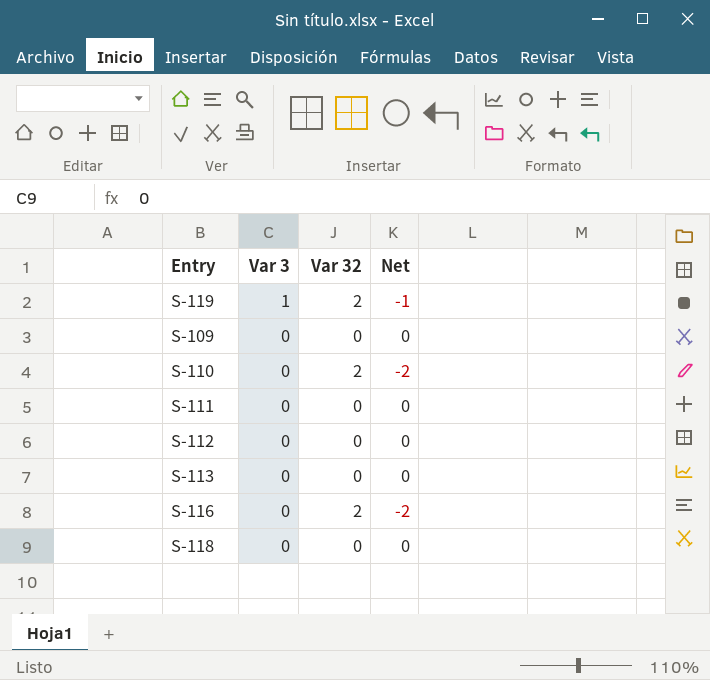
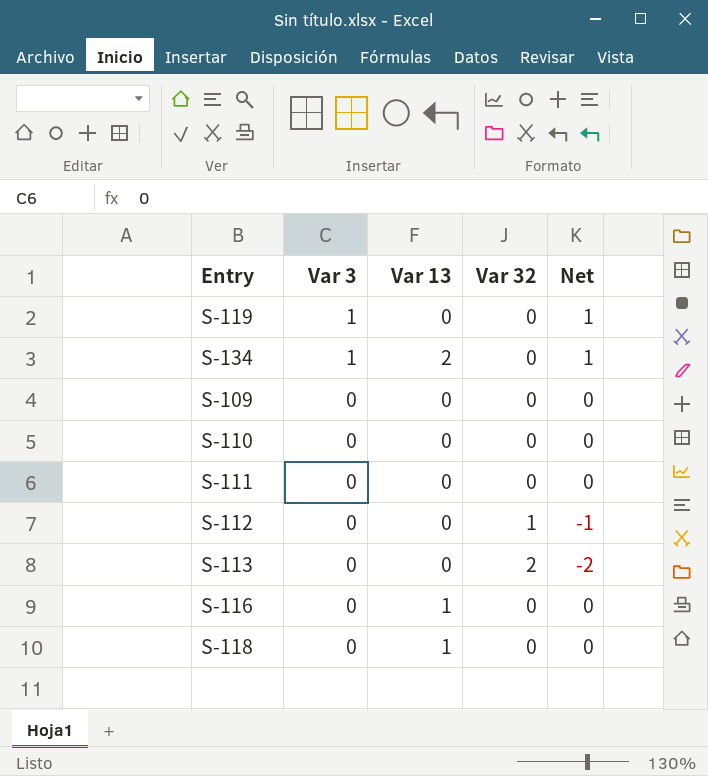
column Var 13 | position: none -> 3
S-119 | Var 32: 2 -> 0
S-119 | Net: -1 -> 1
row S-134: none -> 1 | 2 | 0 | 1
S-110 | Var 32: 2 -> 0
S-110 | Net: -2 -> 0
S-112 | Var 32: 0 -> 1
S-112 | Net: 0 -> -1
S-113 | Var 32: 0 -> 2
S-113 | Net: 0 -> -2
S-116 | Var 32: 2 -> 0
S-116 | Net: -2 -> 0

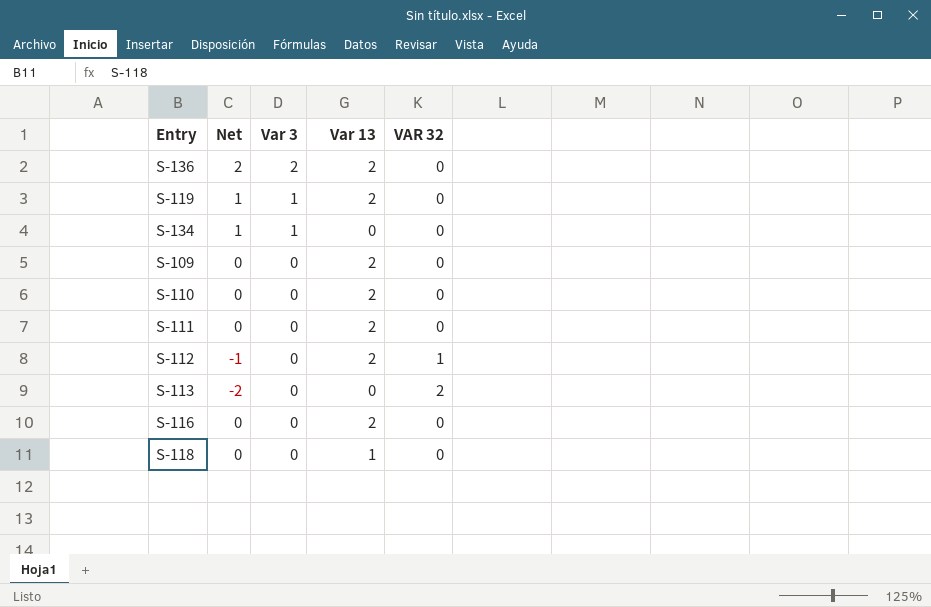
column Net | position: 5 -> 2
column name: Var 32 -> VAR 32
row S-136: none -> 2 | 2 | 2 | 0
S-119 | Var 13: 0 -> 2
S-134 | Var 13: 2 -> 0
S-109 | Var 13: 0 -> 2
S-110 | Var 13: 0 -> 2
S-111 | Var 13: 0 -> 2
S-112 | Var 13: 0 -> 2
S-116 | Var 13: 1 -> 2

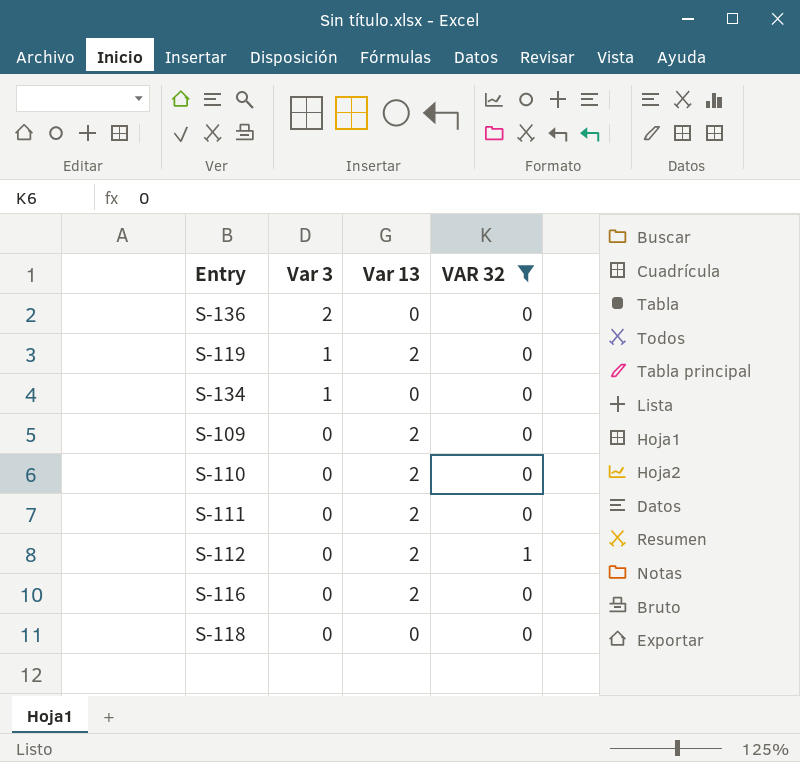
filter: none -> VAR 32 != 2
column Net | formula: [Var 3] - [VAR 32] -> none
S-136 | Var 13: 2 -> 0
S-118 | Var 13: 1 -> 0

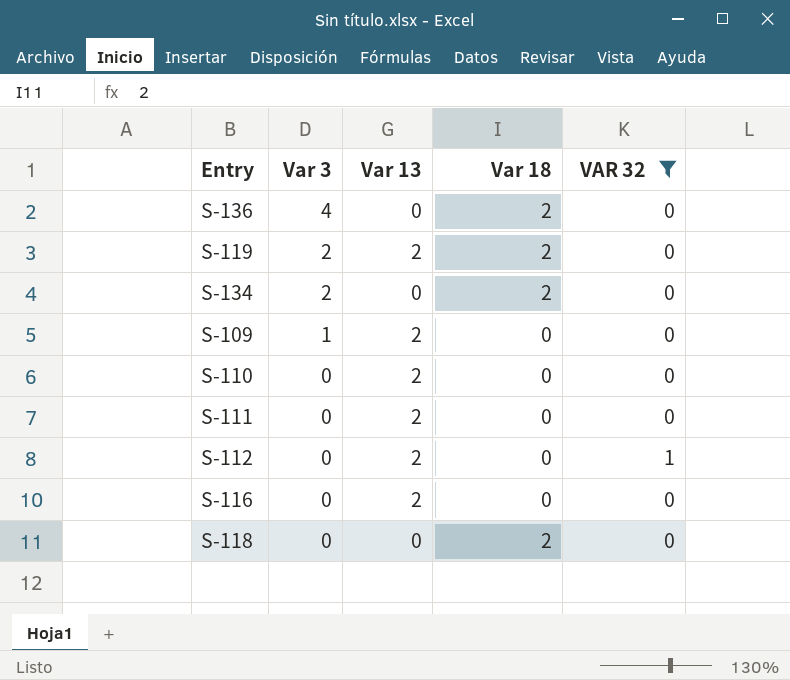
column Var 18 | position: none -> 4
S-136 | Var 3: 2 -> 4
S-119 | Var 3: 1 -> 2
S-134 | Var 3: 1 -> 2
S-109 | Var 3: 0 -> 1

